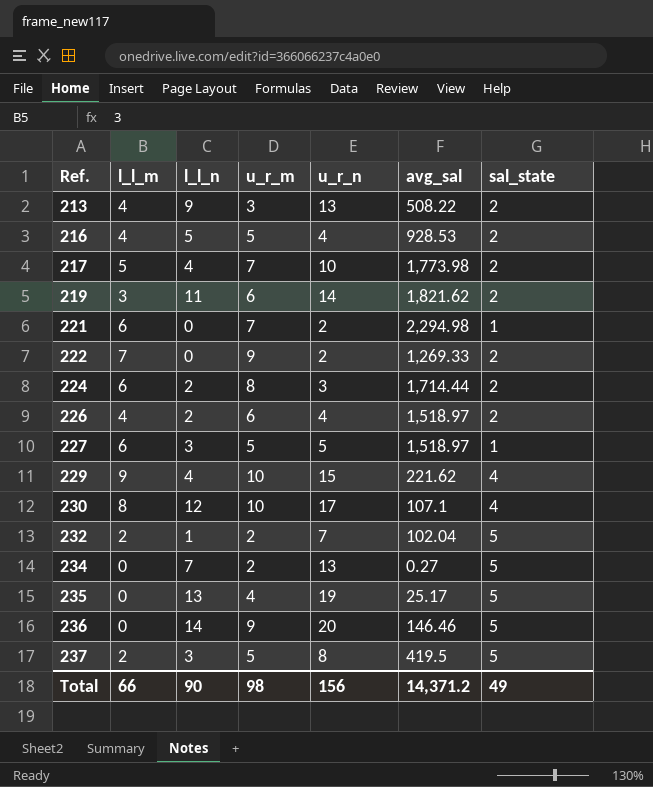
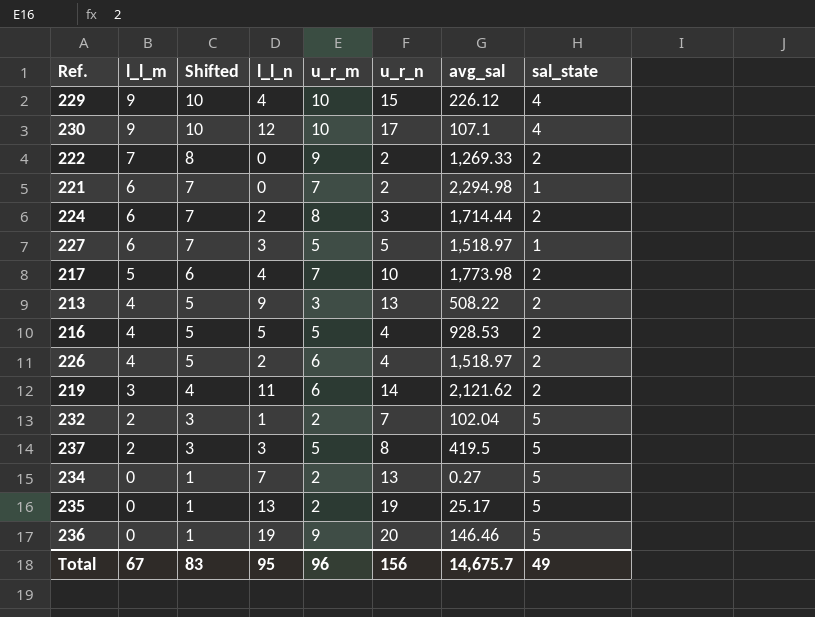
row order: Ref. ascending -> l_l_m descending
column Shifted | formula: none -> [l_l_m] + 1
229 | avg_sal: 221.62 -> 226.12
230 | l_l_m: 8 -> 9
219 | avg_sal: 1,821.62 -> 2,121.62
235 | u_r_m: 4 -> 2
236 | l_l_n: 14 -> 19
Total | l_l_m: 66 -> 67
Total | l_l_n: 90 -> 95
Total | u_r_m: 98 -> 96
Total | avg_sal: 14,371.2 -> 14,675.7

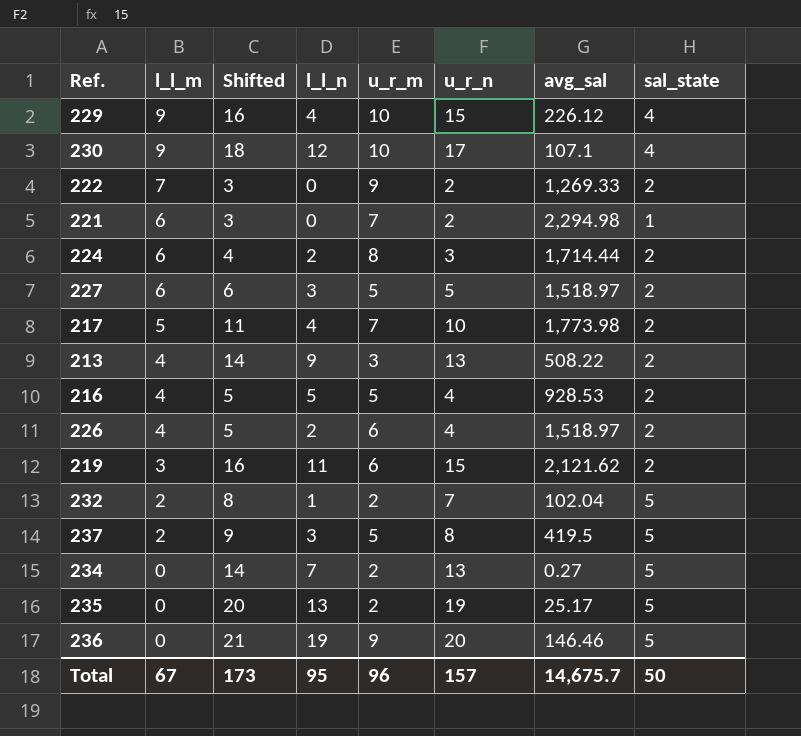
column Shifted | formula: [l_l_m] + 1 -> [u_r_n] + 1
227 | sal_state: 1 -> 2
219 | u_r_n: 14 -> 15
Total | Shifted: 83 -> 173
Total | u_r_n: 156 -> 157
Total | sal_state: 49 -> 50

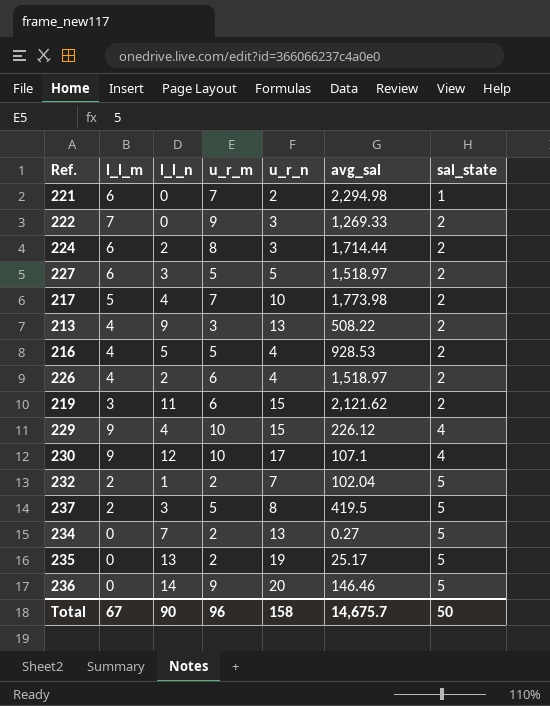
row order: l_l_m descending -> sal_state ascending
column Shifted | formula: [u_r_n] + 1 -> none
222 | u_r_n: 2 -> 3
236 | l_l_n: 19 -> 14
Total | l_l_n: 95 -> 90
Total | u_r_n: 157 -> 158

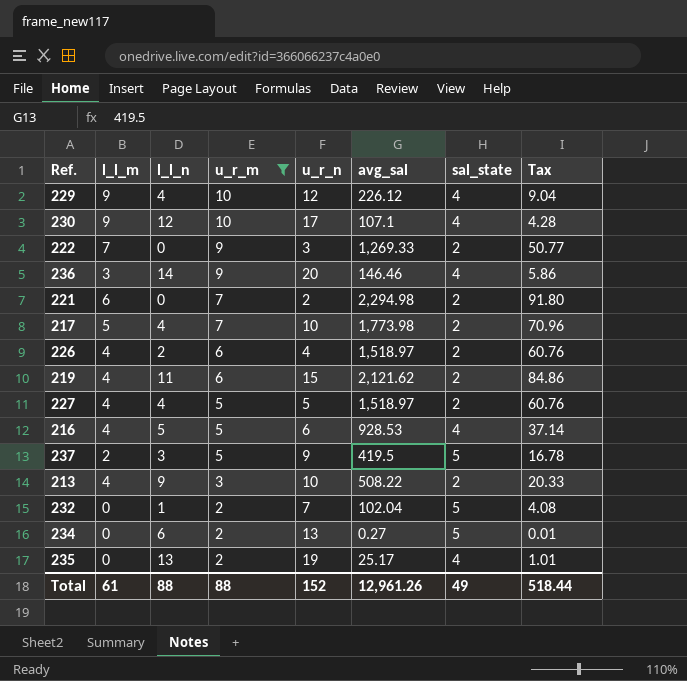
filter: none -> u_r_m != 8
row order: sal_state ascending -> u_r_m descending
column Tax | formula: none -> [avg_sal] * 0.04
229 | u_r_n: 15 -> 12
236 | l_l_m: 0 -> 3
236 | sal_state: 5 -> 4
221 | sal_state: 1 -> 2
219 | l_l_m: 3 -> 4
227 | l_l_m: 6 -> 4
227 | l_l_n: 3 -> 4
216 | u_r_n: 4 -> 6
216 | sal_state: 2 -> 4
237 | u_r_n: 8 -> 9
213 | u_r_n: 13 -> 10
232 | l_l_m: 2 -> 0
234 | l_l_n: 7 -> 6
235 | sal_state: 5 -> 4
Total | l_l_m: 67 -> 61
Total | l_l_n: 90 -> 88
Total | u_r_m: 96 -> 88
Total | u_r_n: 158 -> 152
Total | avg_sal: 14,675.7 -> 12,961.26
Total | sal_state: 50 -> 49

